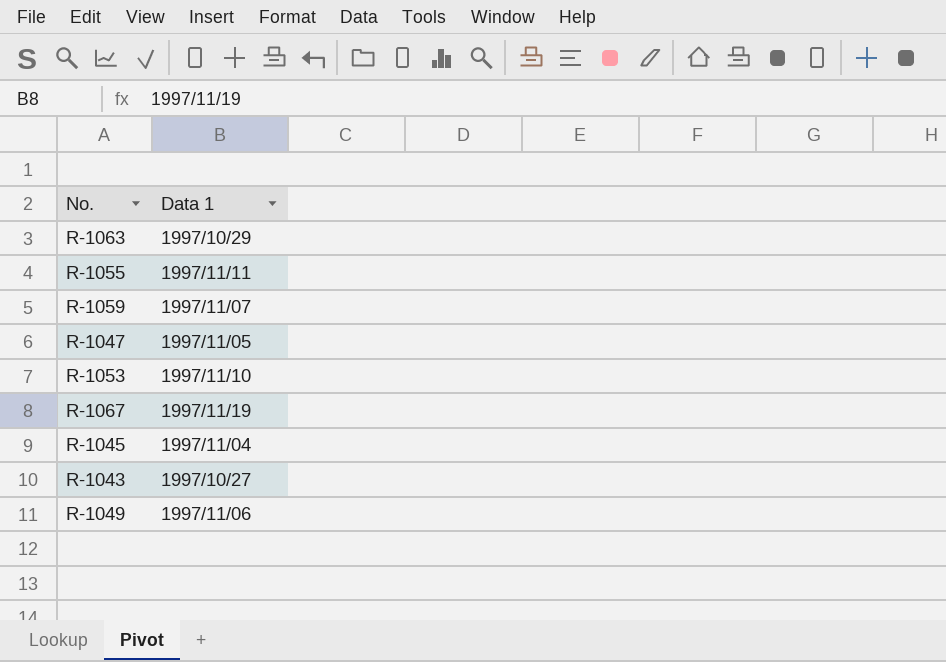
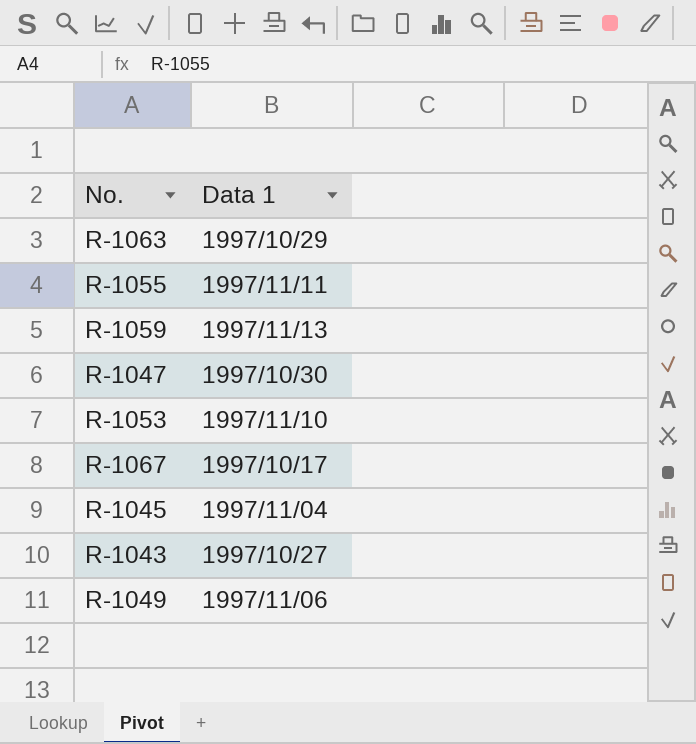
R-1059 | Data 1: 1997/11/07 -> 1997/11/13
R-1047 | Data 1: 1997/11/05 -> 1997/10/30
R-1067 | Data 1: 1997/11/19 -> 1997/10/17

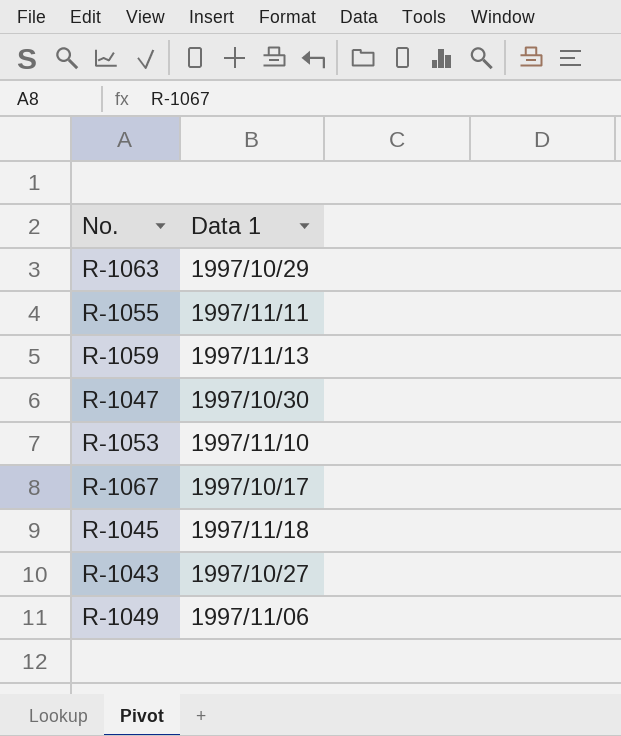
R-1045 | Data 1: 1997/11/04 -> 1997/11/18

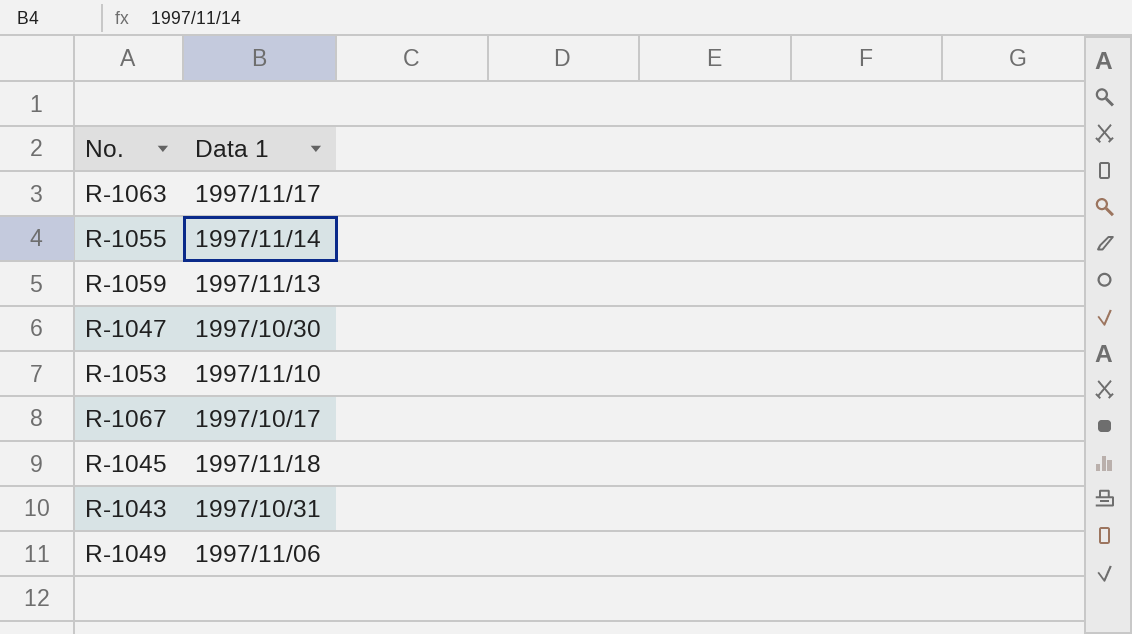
R-1063 | Data 1: 1997/10/29 -> 1997/11/17
R-1055 | Data 1: 1997/11/11 -> 1997/11/14
R-1043 | Data 1: 1997/10/27 -> 1997/10/31

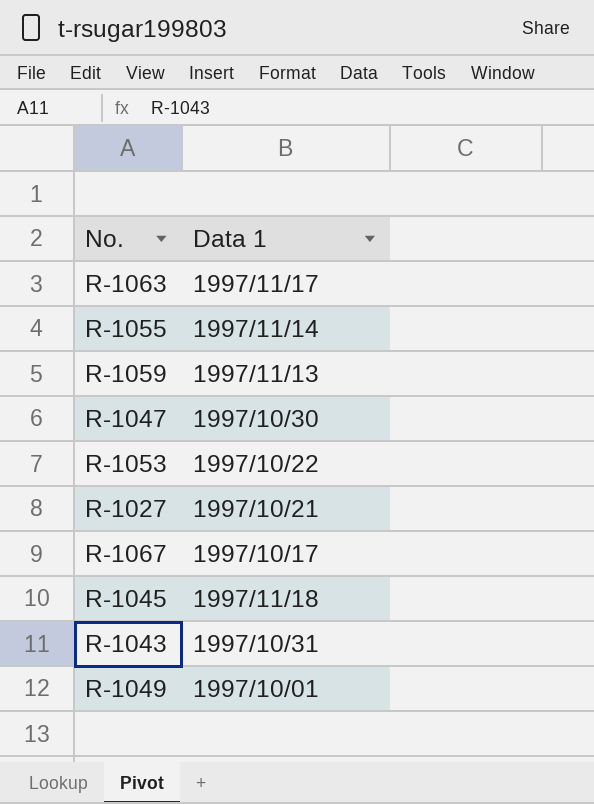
R-1053 | Data 1: 1997/11/10 -> 1997/10/22
row R-1027: none -> 1997/10/21
R-1049 | Data 1: 1997/11/06 -> 1997/10/01

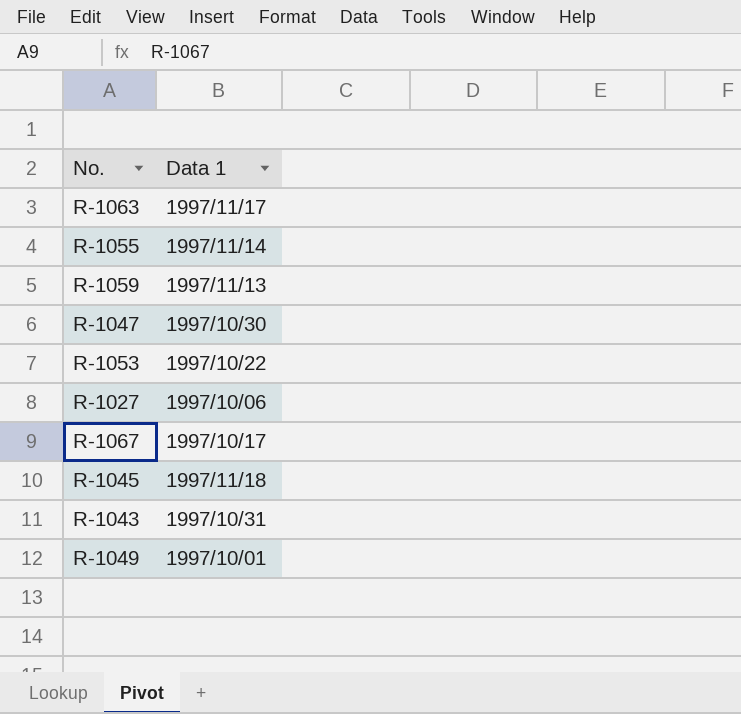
R-1027 | Data 1: 1997/10/21 -> 1997/10/06

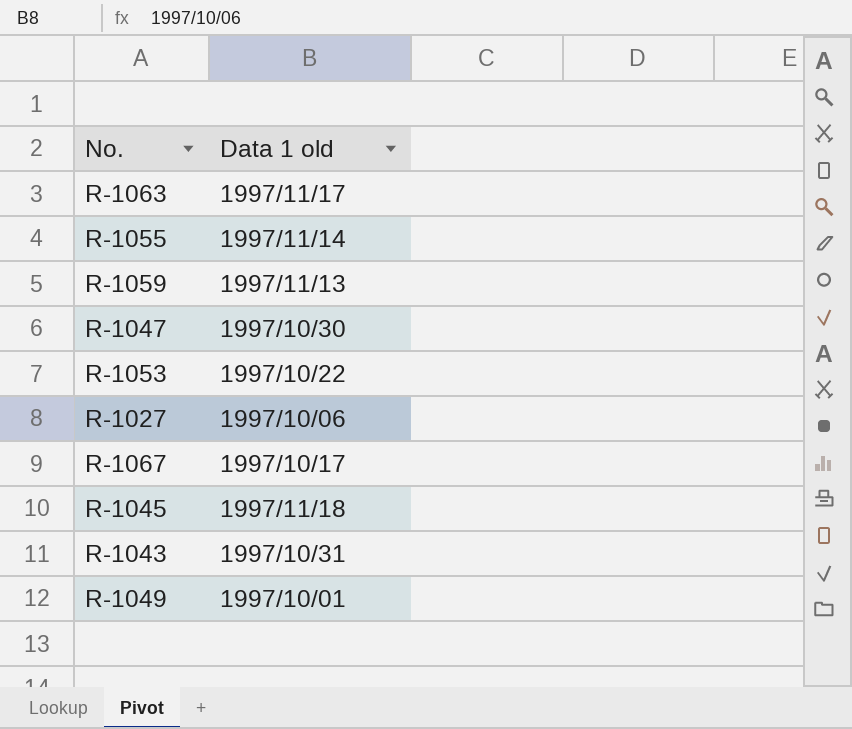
column name: Data 1 -> Data 1 old

